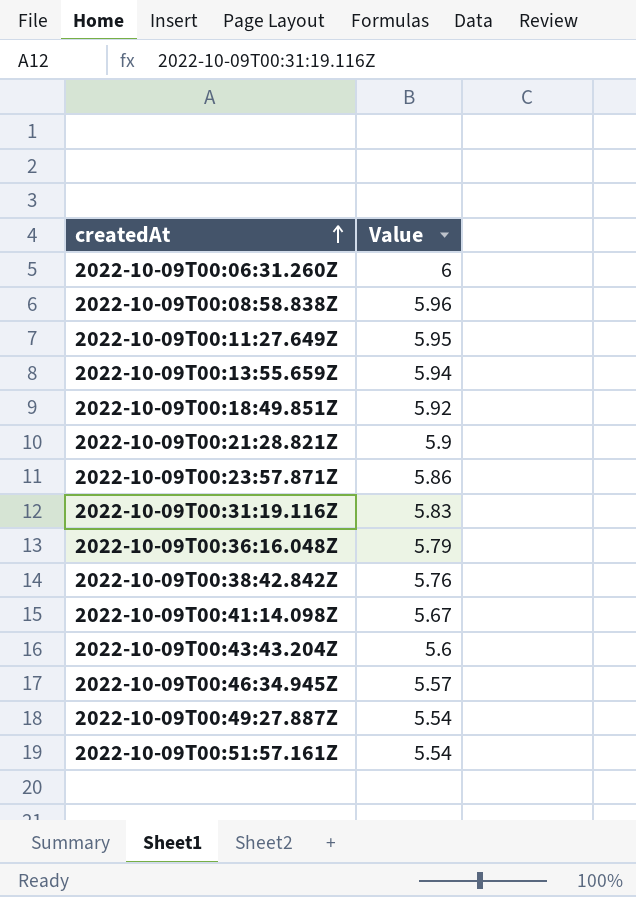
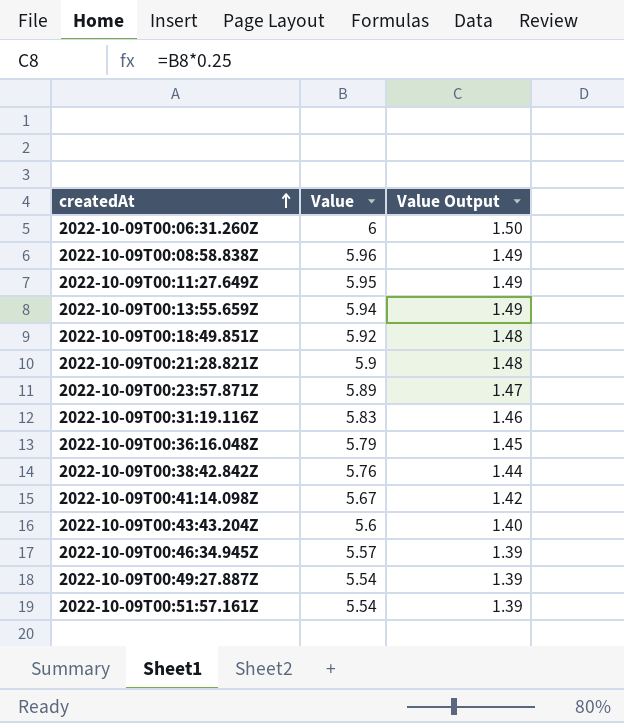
column Value Output | formula: none -> [Value] * 0.25
2022-10-09T00:23:57.871Z | Value: 5.86 -> 5.89

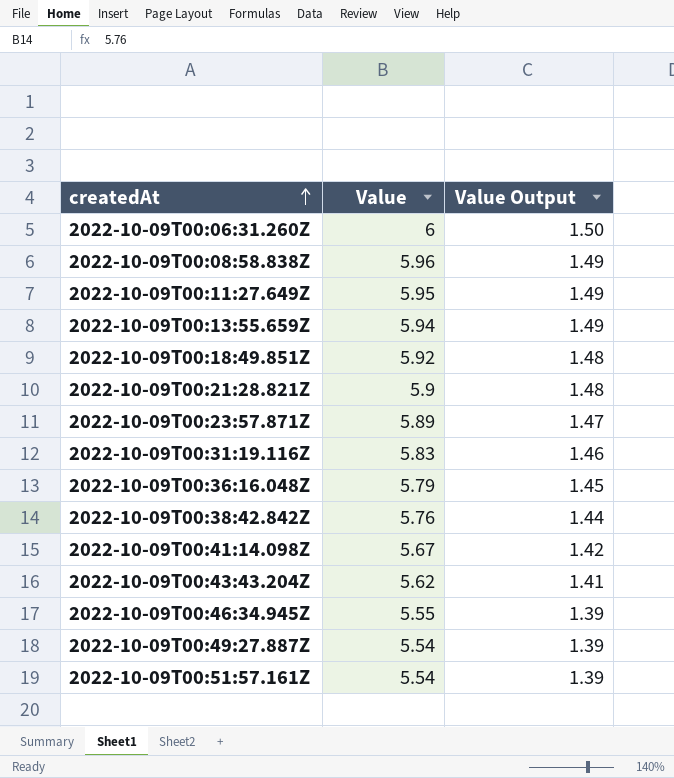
2022-10-09T00:43:43.204Z | Value: 5.6 -> 5.62
2022-10-09T00:43:43.204Z | Value Output: 1.40 -> 1.41
2022-10-09T00:46:34.945Z | Value: 5.57 -> 5.55

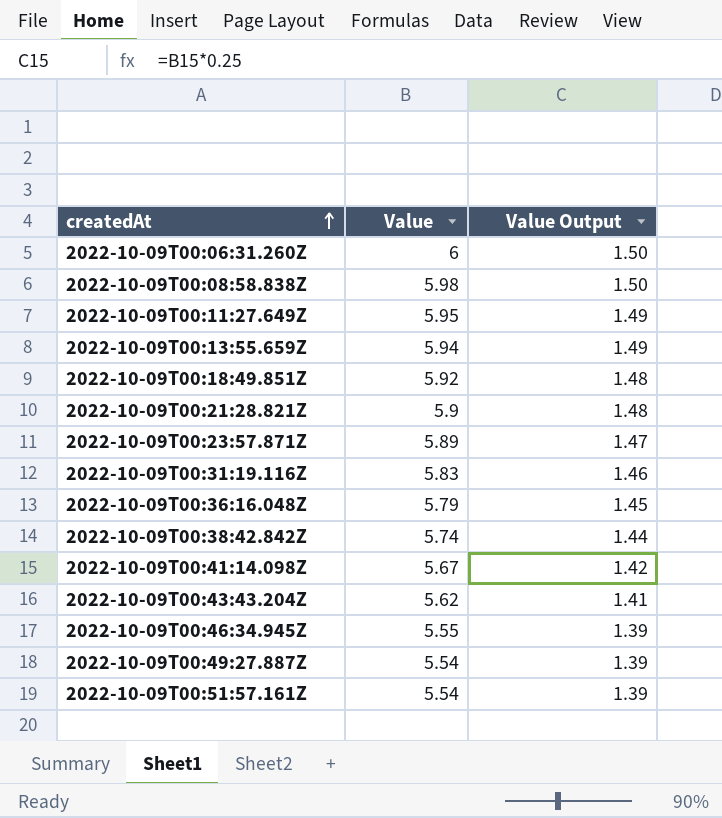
2022-10-09T00:08:58.838Z | Value: 5.96 -> 5.98
2022-10-09T00:08:58.838Z | Value Output: 1.49 -> 1.50
2022-10-09T00:38:42.842Z | Value: 5.76 -> 5.74

